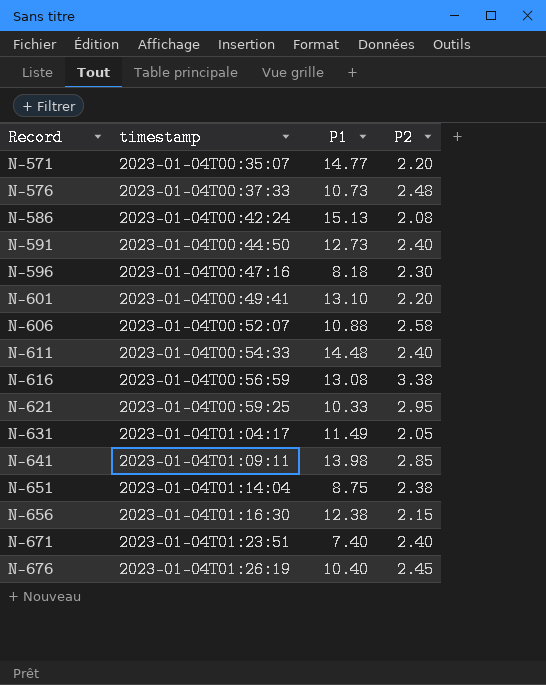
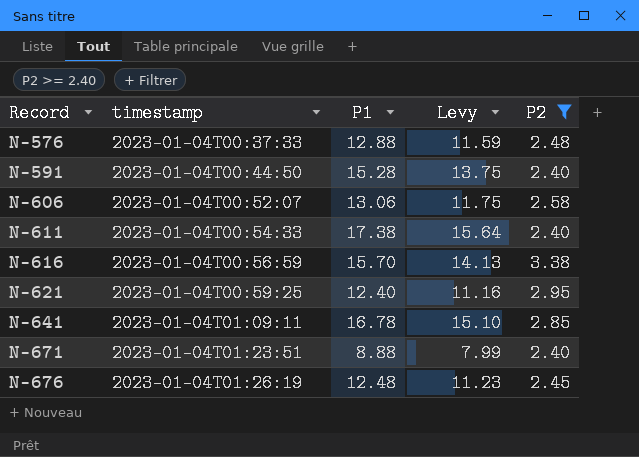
filter: none -> P2 >= 2.40
column Levy | formula: none -> [P1] * 0.9
N-576 | P1: 10.73 -> 12.88
N-591 | P1: 12.73 -> 15.28
N-606 | P1: 10.88 -> 13.06
N-611 | P1: 14.48 -> 17.38
N-616 | P1: 13.08 -> 15.70
N-621 | P1: 10.33 -> 12.40
N-641 | P1: 13.98 -> 16.78
N-671 | P1: 7.40 -> 8.88
N-676 | P1: 10.40 -> 12.48

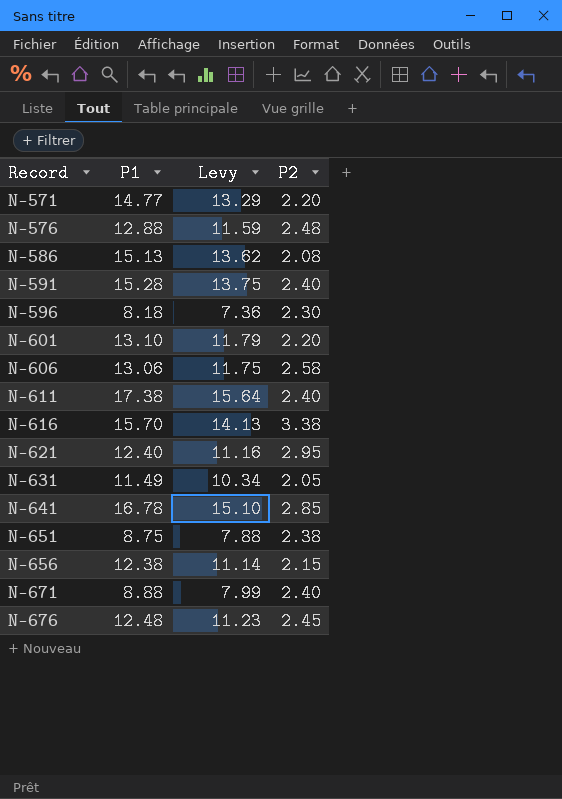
filter: P2 >= 2.40 -> none
column timestamp | position: 2 -> none

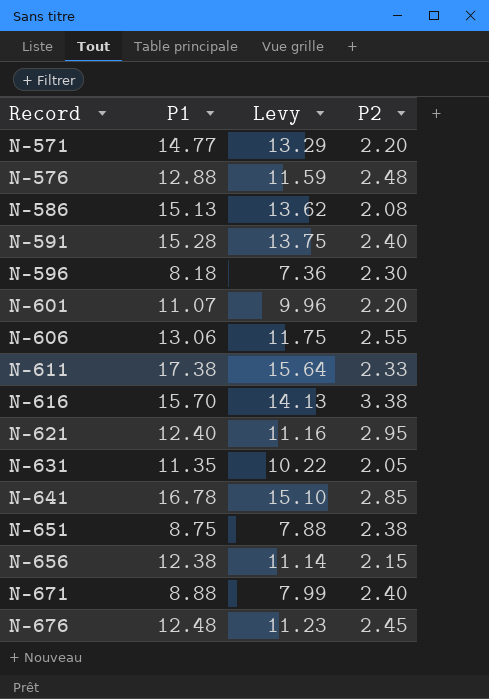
N-601 | P1: 13.10 -> 11.07
N-601 | Levy: 11.79 -> 9.96
N-606 | P2: 2.58 -> 2.55
N-611 | P2: 2.40 -> 2.33
N-631 | P1: 11.49 -> 11.35
N-631 | Levy: 10.34 -> 10.22

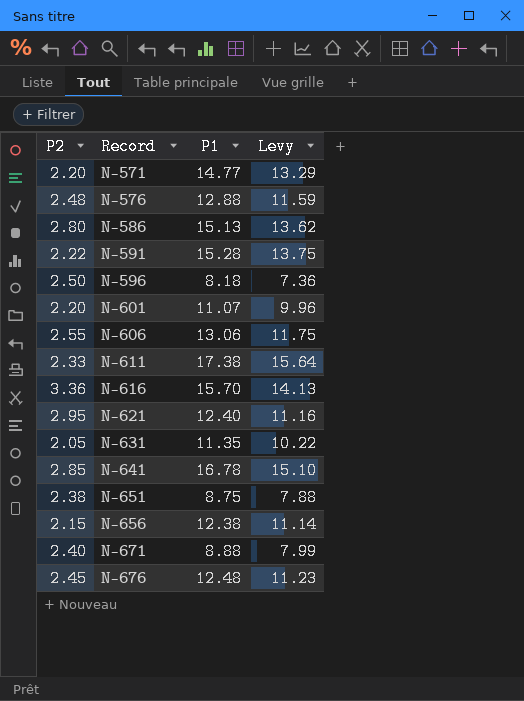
column P2 | position: 4 -> 1
N-586 | P2: 2.08 -> 2.80
N-591 | P2: 2.40 -> 2.22
N-596 | P2: 2.30 -> 2.50
N-616 | P2: 3.38 -> 3.36

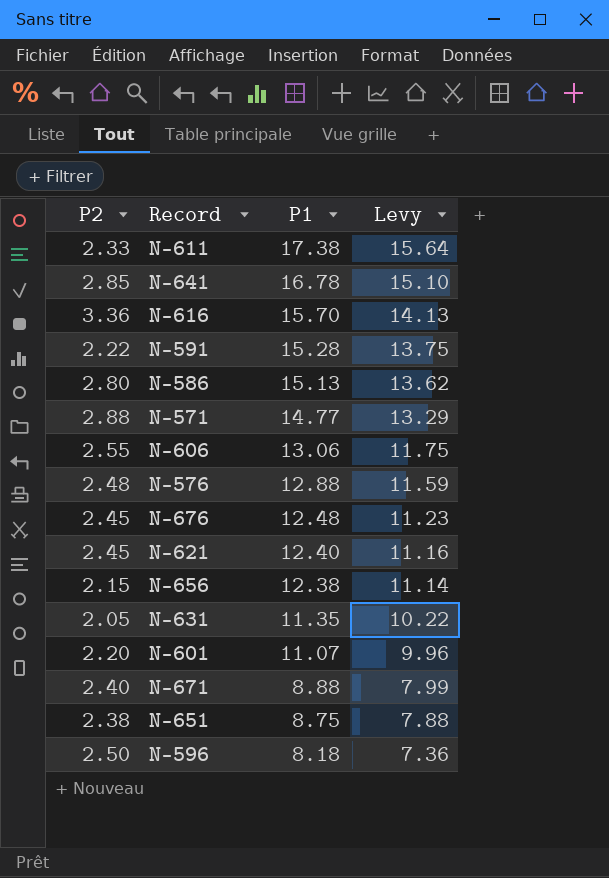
row order: Record ascending -> P1 descending
N-571 | P2: 2.20 -> 2.88
N-621 | P2: 2.95 -> 2.45

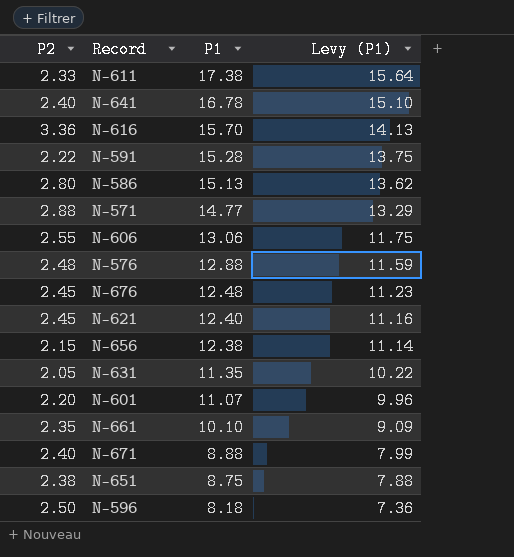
column name: Levy -> Levy (P1)
N-641 | P2: 2.85 -> 2.40
row N-661: none -> 2.35 | 10.10 | 9.09

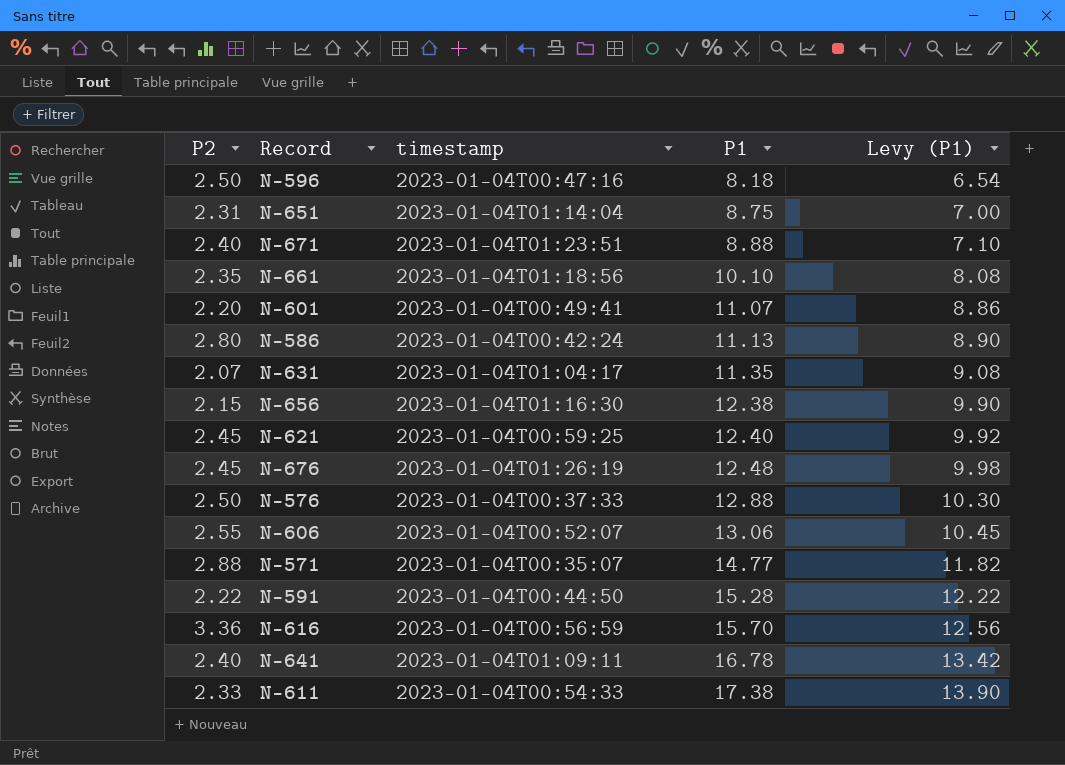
row order: P1 descending -> P1 ascending
column timestamp | position: none -> 3
column Levy (P1) | formula: [P1] * 0.9 -> [P1] * 0.8
N-651 | P2: 2.38 -> 2.31
N-586 | P1: 15.13 -> 11.13
N-631 | P2: 2.05 -> 2.07
N-576 | P2: 2.48 -> 2.50

